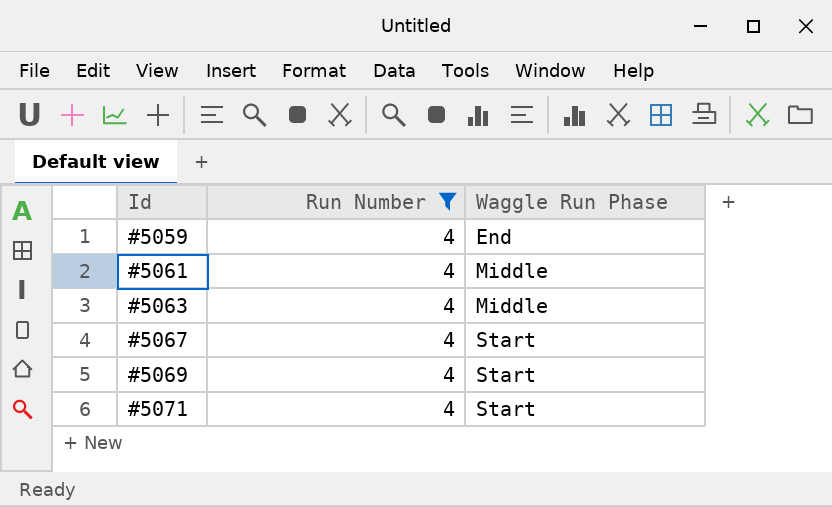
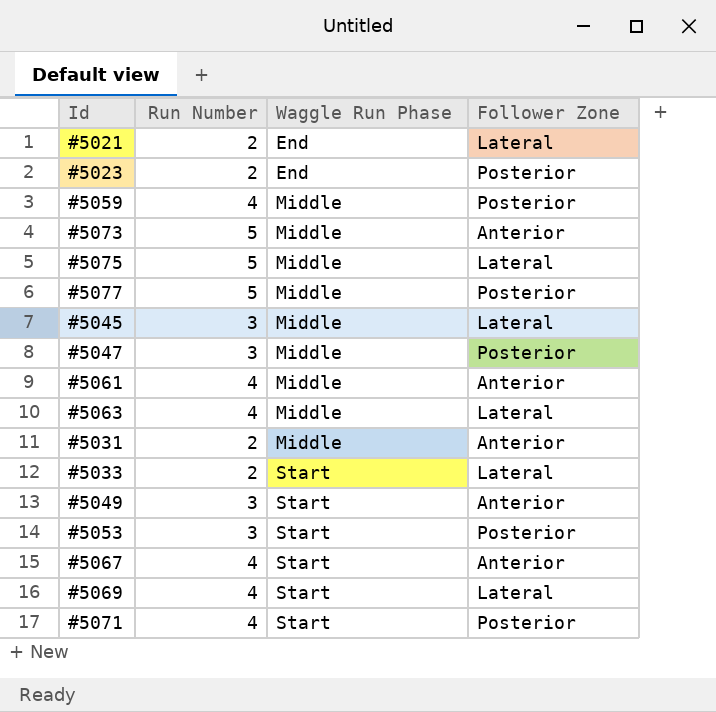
filter: Run Number = 4 -> none
column Follower Zone | position: none -> 4
#5059 | Waggle Run Phase: End -> Middle

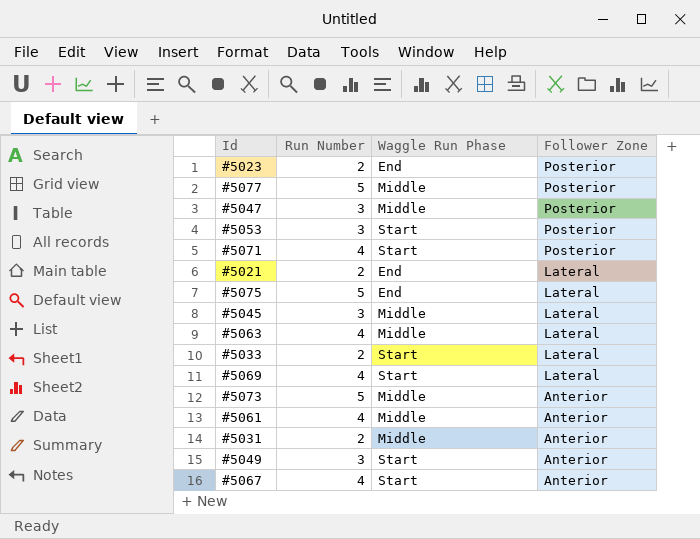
row order: Waggle Run Phase ascending -> Follower Zone descending
row #5059: 4 | Middle | Posterior -> none
#5075 | Waggle Run Phase: Middle -> End

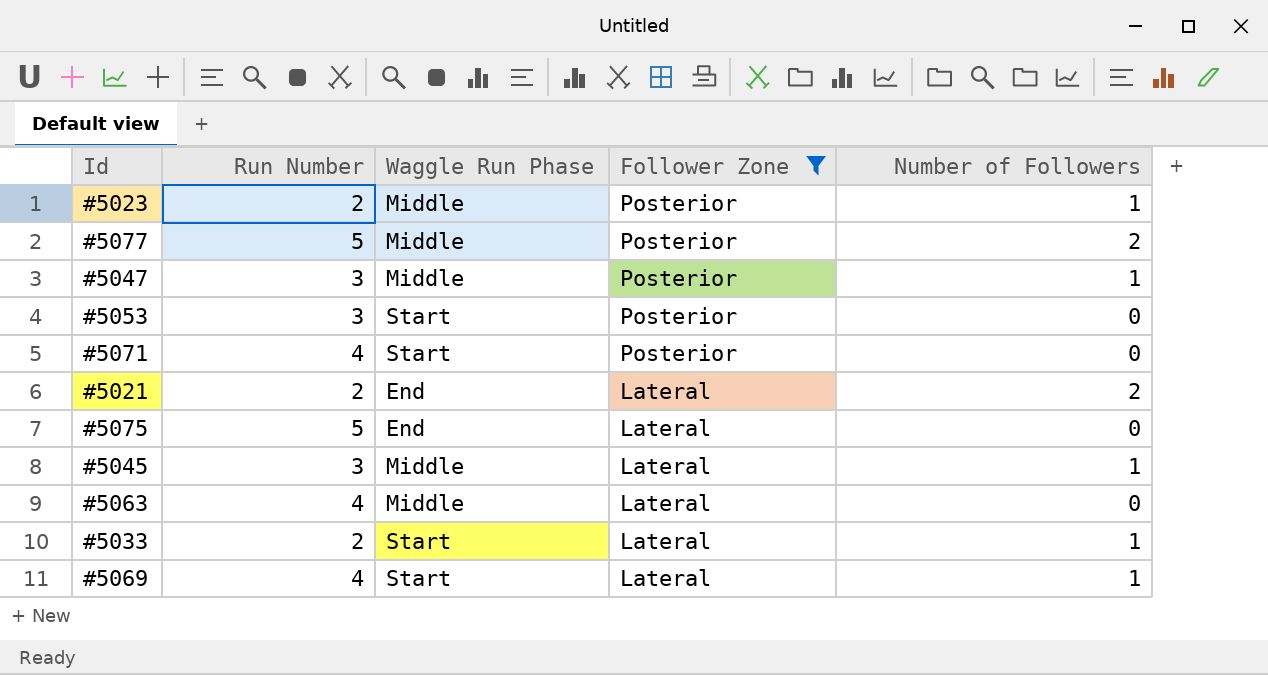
filter: none -> Follower Zone != Anterior
column Number of Followers | position: none -> 5
#5023 | Waggle Run Phase: End -> Middle

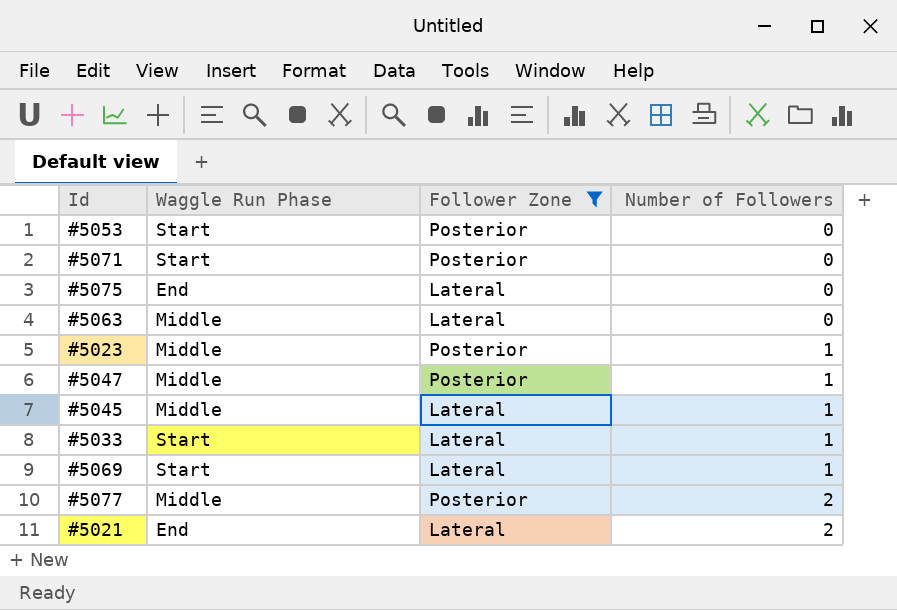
row order: Follower Zone descending -> Number of Followers ascending
column Run Number | position: 2 -> none

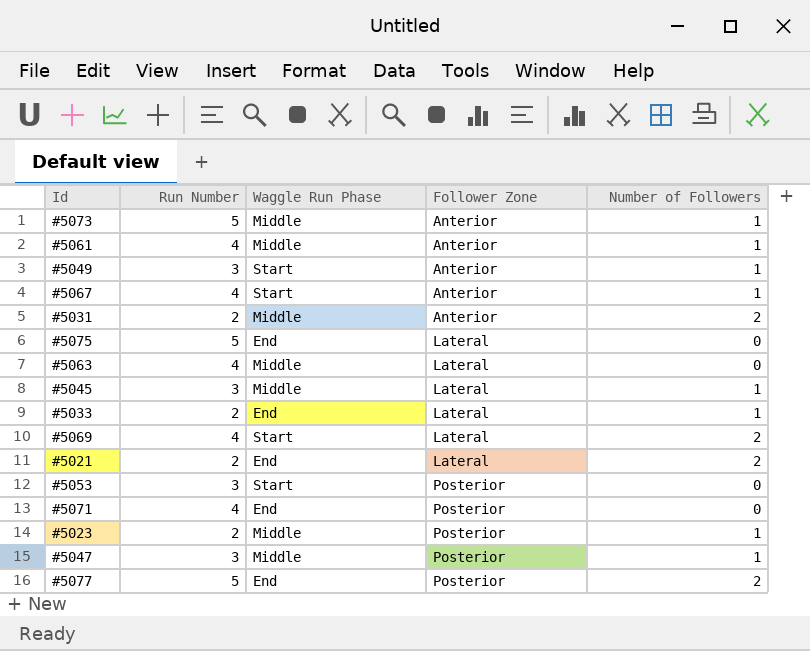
filter: Follower Zone != Anterior -> none
row order: Number of Followers ascending -> Follower Zone ascending
column Run Number | position: none -> 2
#5033 | Waggle Run Phase: Start -> End
#5069 | Number of Followers: 1 -> 2
#5071 | Waggle Run Phase: Start -> End
#5077 | Waggle Run Phase: Middle -> End

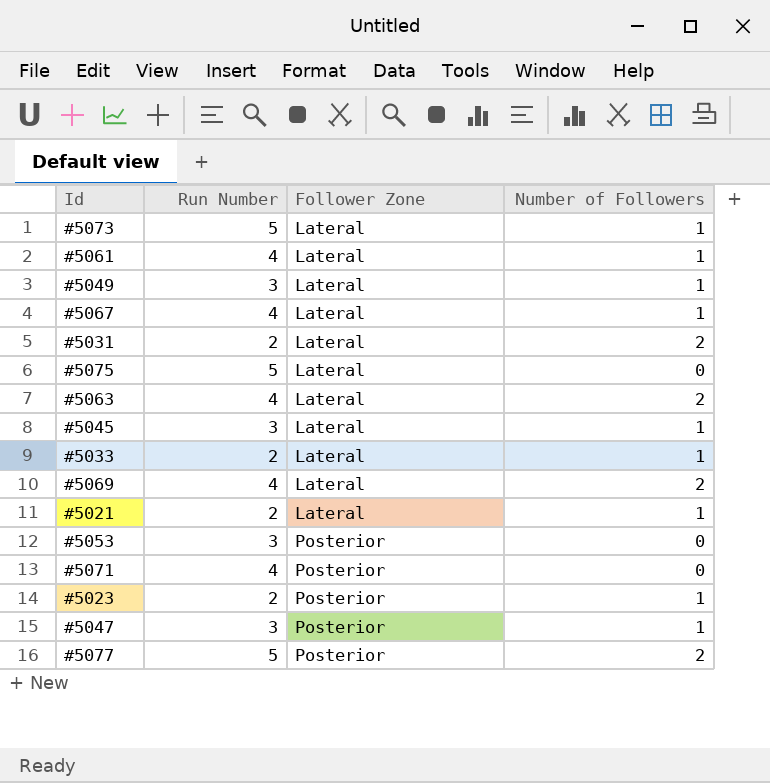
column Waggle Run Phase | position: 3 -> none
#5073 | Follower Zone: Anterior -> Lateral
#5061 | Follower Zone: Anterior -> Lateral
#5049 | Follower Zone: Anterior -> Lateral
#5067 | Follower Zone: Anterior -> Lateral
#5031 | Follower Zone: Anterior -> Lateral
#5063 | Number of Followers: 0 -> 2
#5021 | Number of Followers: 2 -> 1

